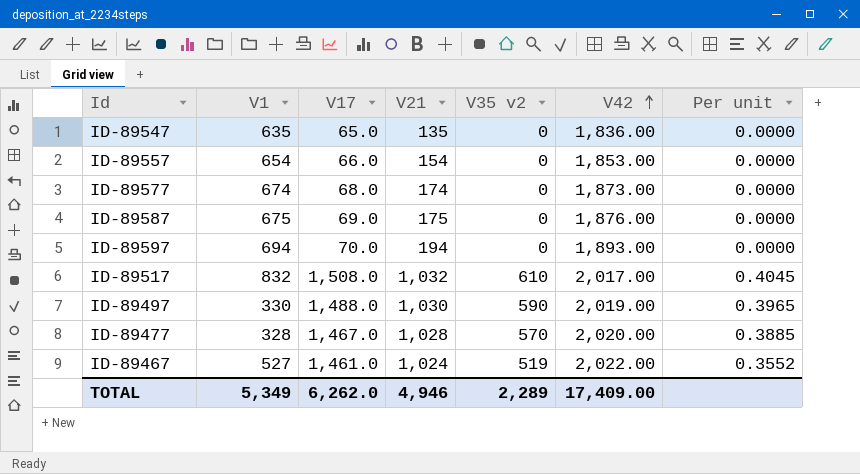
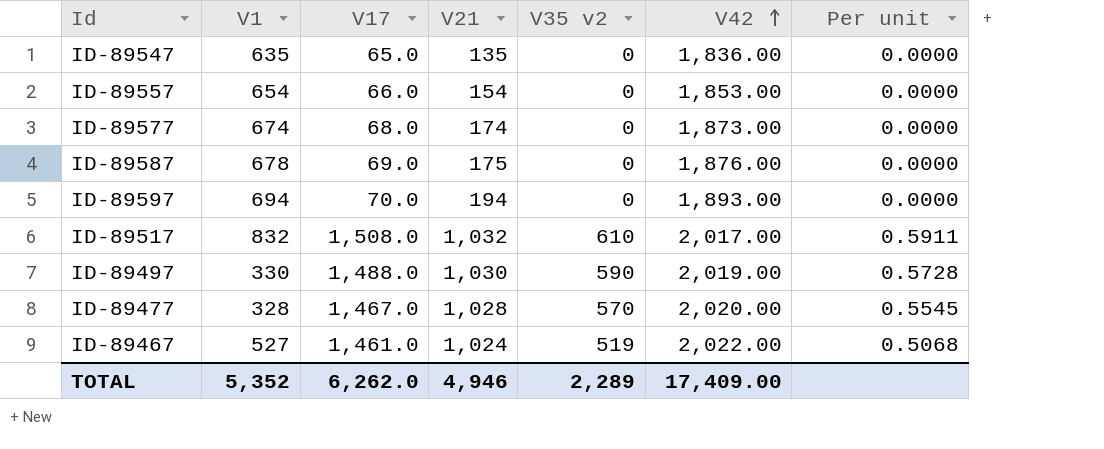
column Per unit | formula: [V35 v2] / [V17] -> [V35 v2] / [V21]
ID-89587 | V1: 675 -> 678
TOTAL | V1: 5,349 -> 5,352

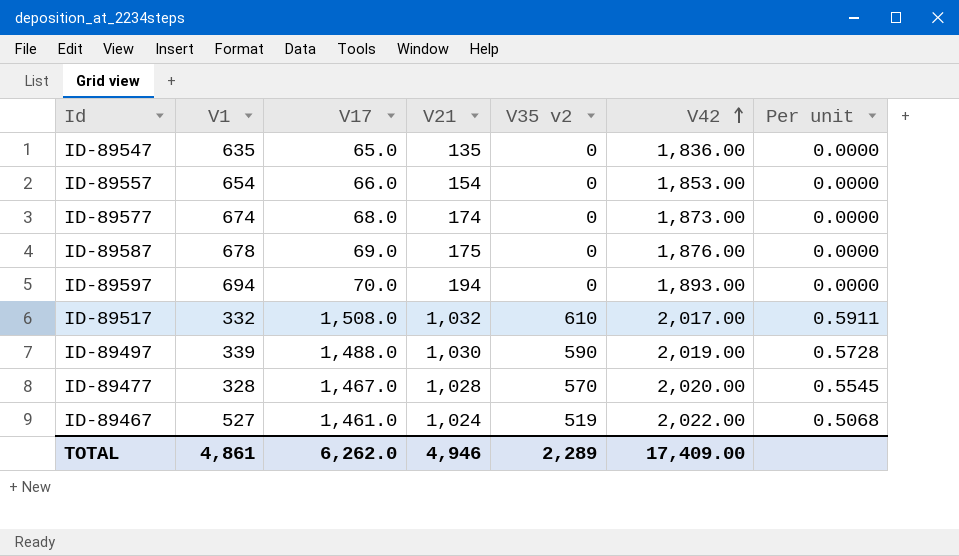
ID-89517 | V1: 832 -> 332
ID-89497 | V1: 330 -> 339
TOTAL | V1: 5,352 -> 4,861

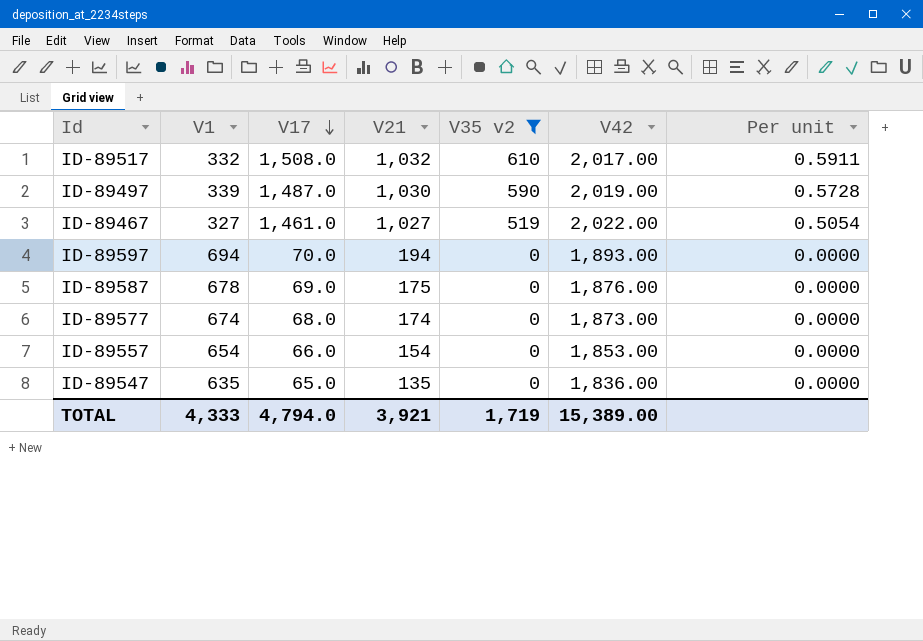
filter: none -> V35 v2 != 570
row order: V42 ascending -> V17 descending
ID-89497 | V17: 1,488.0 -> 1,487.0
ID-89467 | V1: 527 -> 327
ID-89467 | V21: 1,024 -> 1,027
ID-89467 | Per unit: 0.5068 -> 0.5054
TOTAL | V1: 4,861 -> 4,333
TOTAL | V17: 6,262.0 -> 4,794.0
TOTAL | V21: 4,946 -> 3,921
TOTAL | V35 v2: 2,289 -> 1,719
TOTAL | V42: 17,409.00 -> 15,389.00

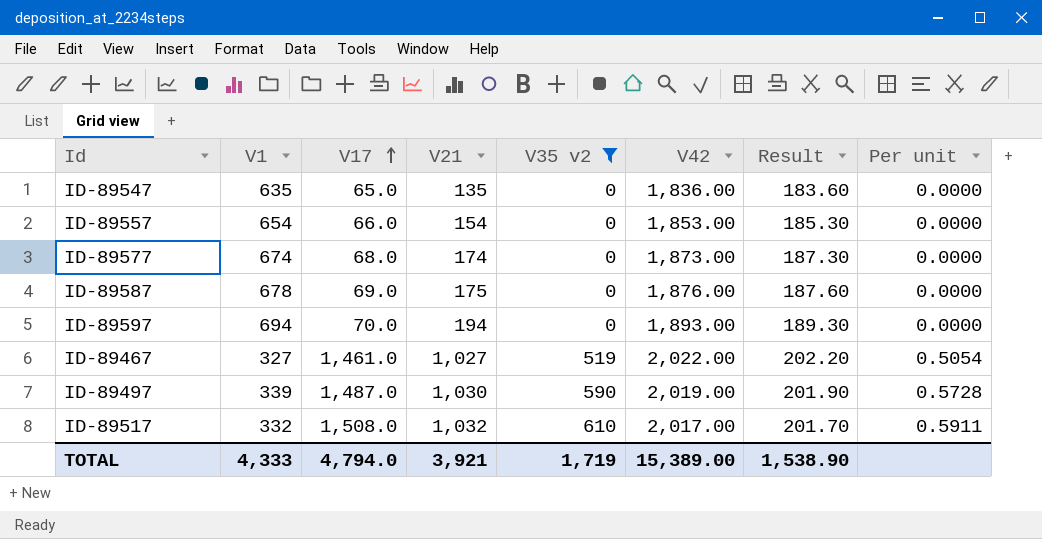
row order: V17 descending -> V17 ascending
column Result | formula: none -> [V42] * 0.1

